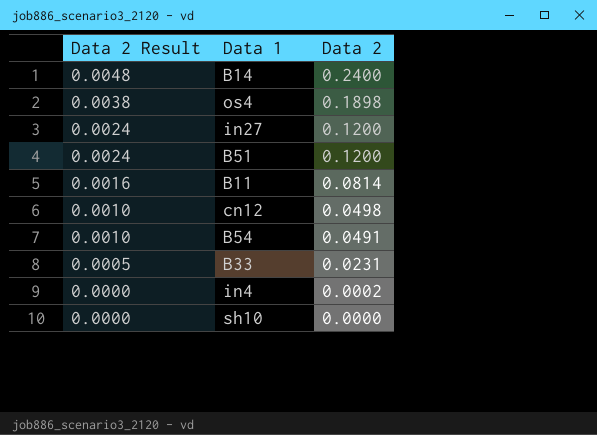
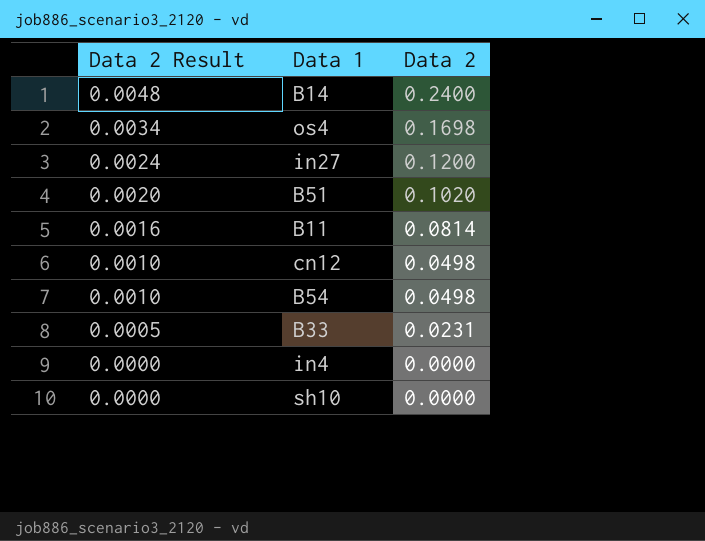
os4 | Data 2 Result: 0.0038 -> 0.0034
os4 | Data 2: 0.1898 -> 0.1698
B51 | Data 2 Result: 0.0024 -> 0.0020
B51 | Data 2: 0.1200 -> 0.1020
B54 | Data 2: 0.0491 -> 0.0498
in4 | Data 2: 0.0002 -> 0.0000

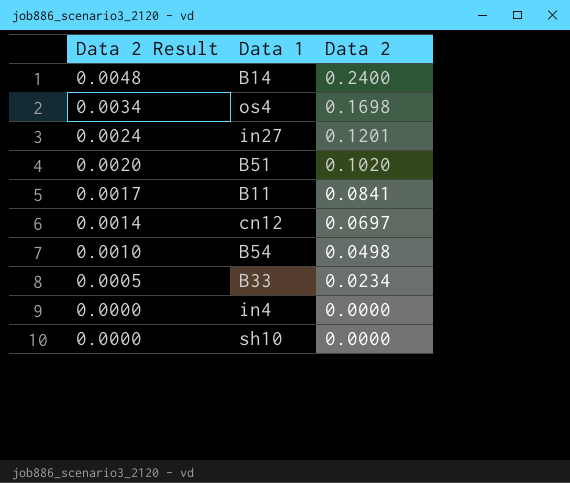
in27 | Data 2: 0.1200 -> 0.1201
B11 | Data 2 Result: 0.0016 -> 0.0017
B11 | Data 2: 0.0814 -> 0.0841
cn12 | Data 2 Result: 0.0010 -> 0.0014
cn12 | Data 2: 0.0498 -> 0.0697
B33 | Data 2: 0.0231 -> 0.0234

